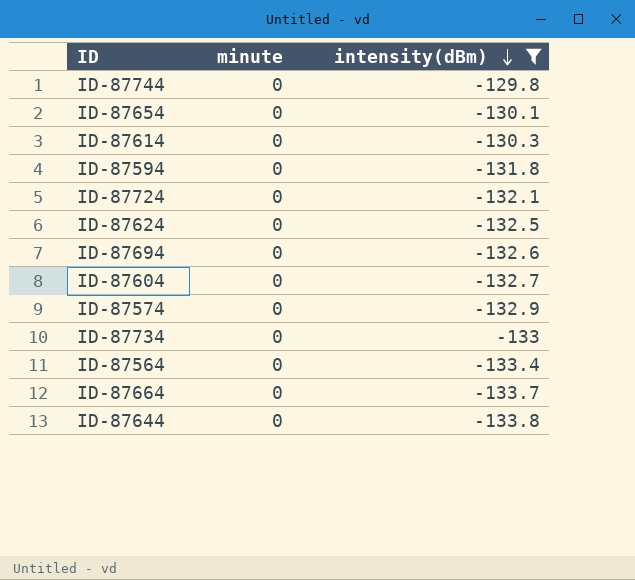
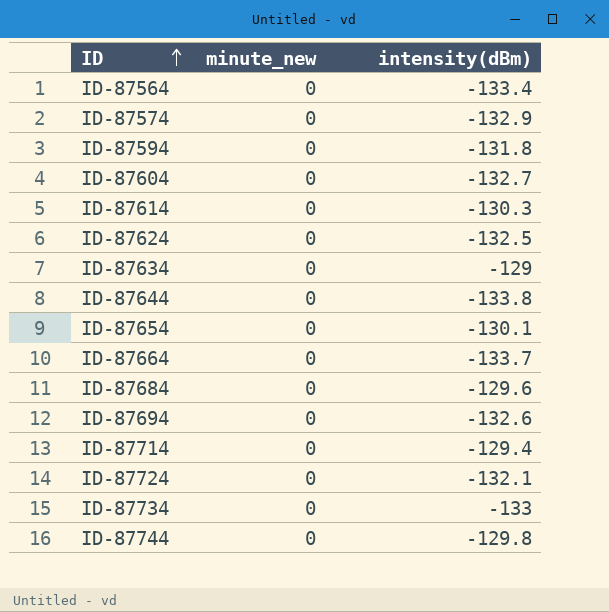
filter: intensity(dBm) <= -129.8 -> none
row order: intensity(dBm) descending -> ID ascending
column name: minute -> minute_new

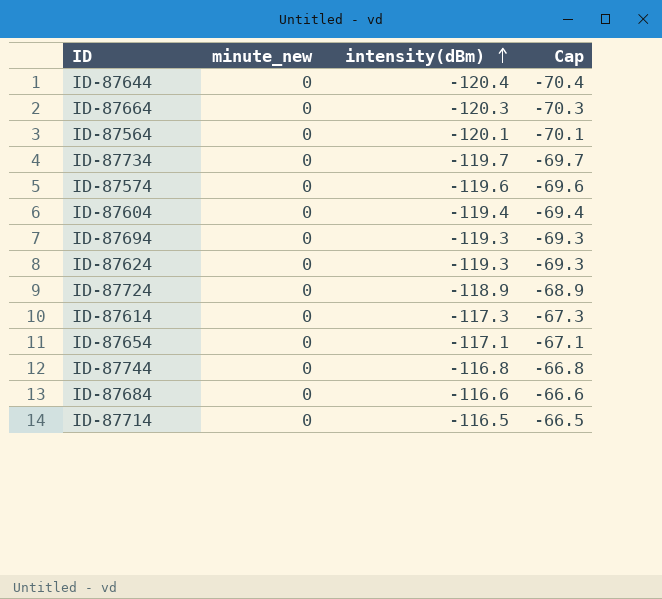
row order: ID ascending -> intensity(dBm) ascending
column Cap | formula: none -> [intensity(dBm)] + 50
row ID-87594: 0 | -131.8 -> none
row ID-87634: 0 | -129 -> none
ID-87644 | intensity(dBm): -133.8 -> -120.4
ID-87664 | intensity(dBm): -133.7 -> -120.3
ID-87564 | intensity(dBm): -133.4 -> -120.1
ID-87734 | intensity(dBm): -133 -> -119.7
ID-87574 | intensity(dBm): -132.9 -> -119.6
ID-87604 | intensity(dBm): -132.7 -> -119.4
ID-87694 | intensity(dBm): -132.6 -> -119.3
ID-87624 | intensity(dBm): -132.5 -> -119.3
ID-87724 | intensity(dBm): -132.1 -> -118.9
ID-87614 | intensity(dBm): -130.3 -> -117.3
ID-87654 | intensity(dBm): -130.1 -> -117.1
ID-87744 | intensity(dBm): -129.8 -> -116.8
ID-87684 | intensity(dBm): -129.6 -> -116.6
ID-87714 | intensity(dBm): -129.4 -> -116.5

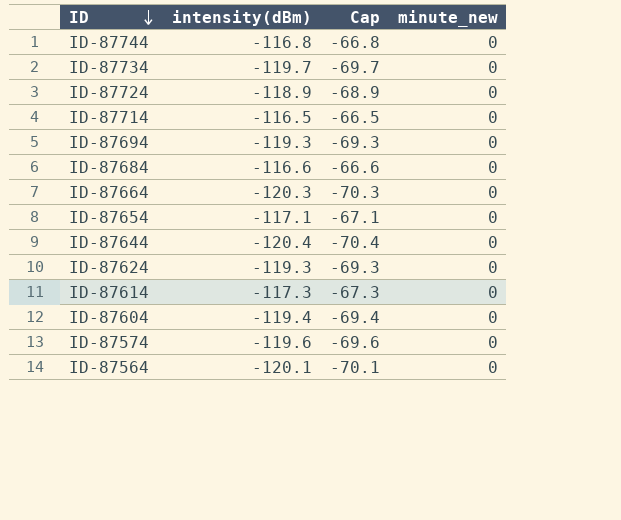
row order: intensity(dBm) ascending -> ID descending
column minute_new | position: 2 -> 4

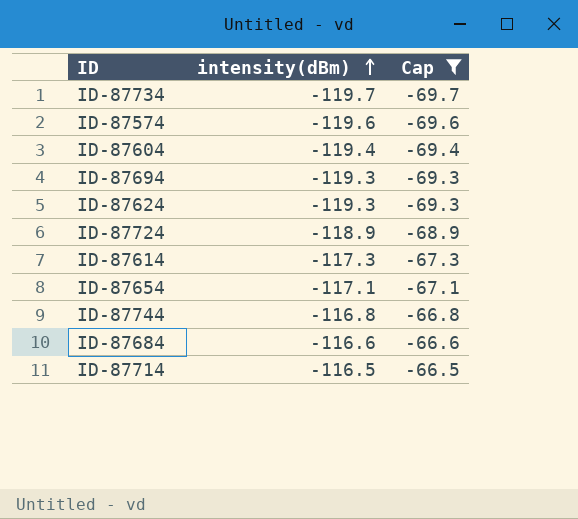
filter: none -> Cap >= -69.7
row order: ID descending -> intensity(dBm) ascending
column minute_new | position: 4 -> none

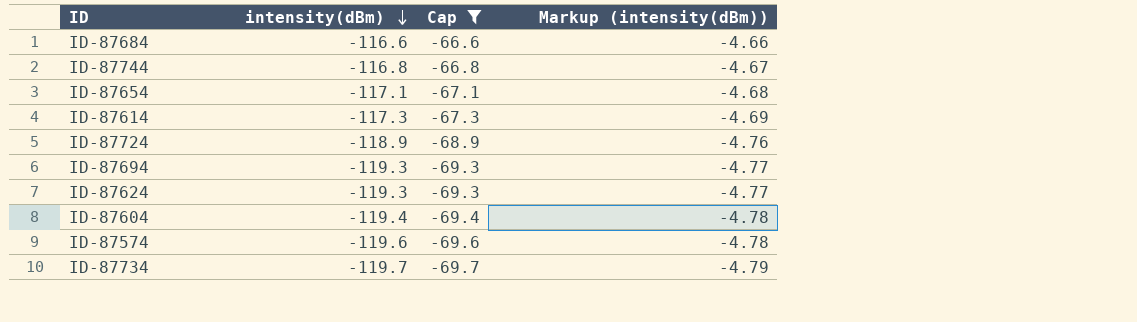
row order: intensity(dBm) ascending -> intensity(dBm) descending
column Markup (intensity(dBm)) | formula: none -> [intensity(dBm)] * 0.04
row ID-87714: -116.5 | -66.5 -> none

